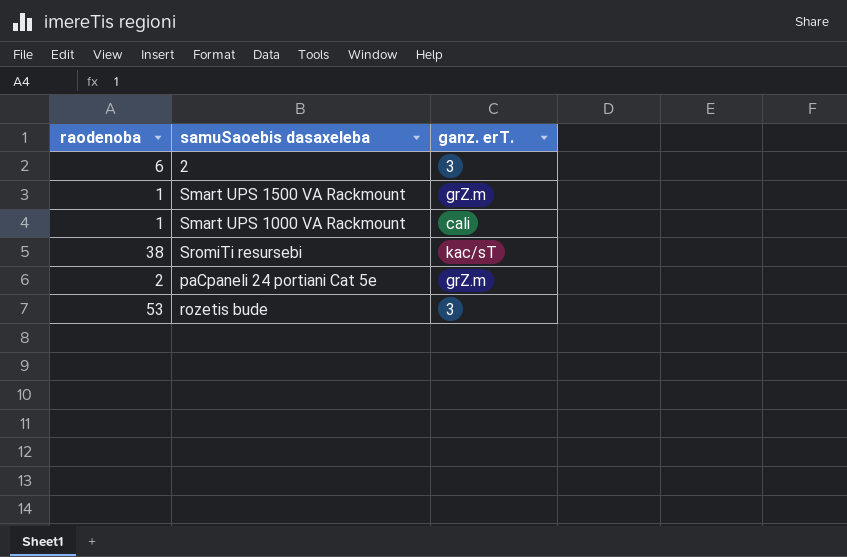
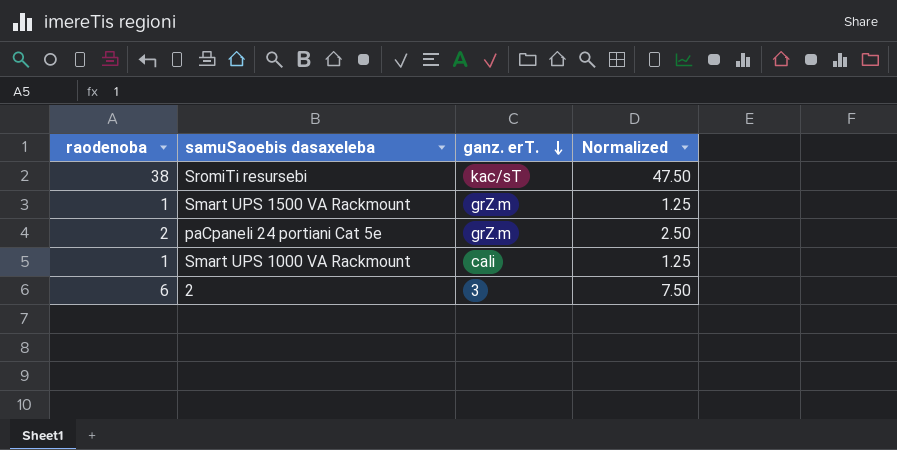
row order: none -> ganz. erT. descending
column Normalized | formula: none -> [raodenoba] * 1.25
row rozetis bude: 53 | 3 -> none

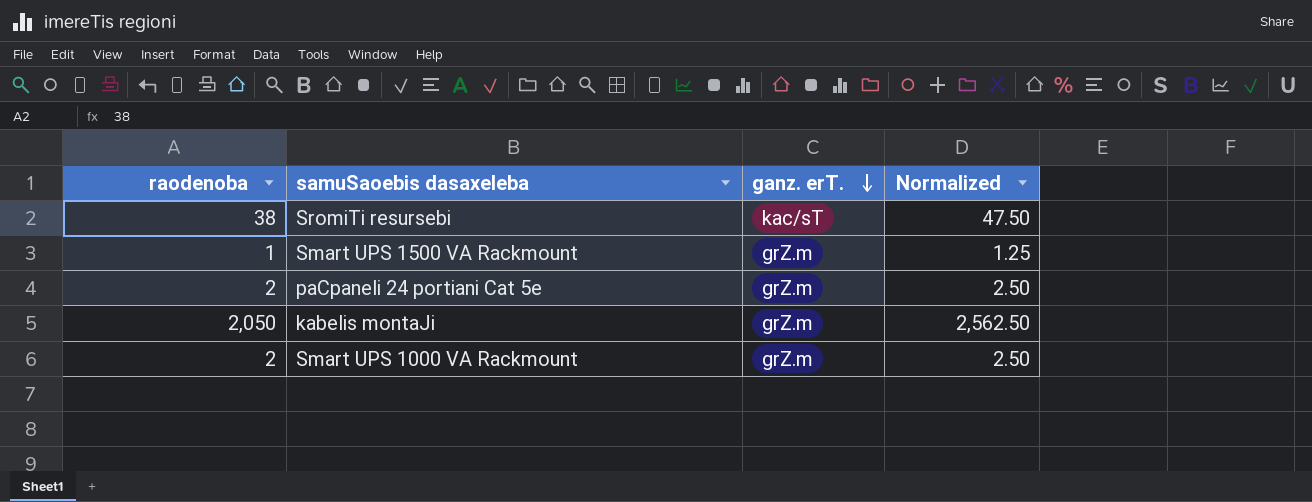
row 2: 6 | 3 | 7.50 -> none
row kabelis montaJi: none -> 2,050 | grZ.m | 2,562.50
Smart UPS 1000 VA Rackmount | raodenoba: 1 -> 2
Smart UPS 1000 VA Rackmount | ganz. erT.: cali -> grZ.m
Smart UPS 1000 VA Rackmount | Normalized: 1.25 -> 2.50

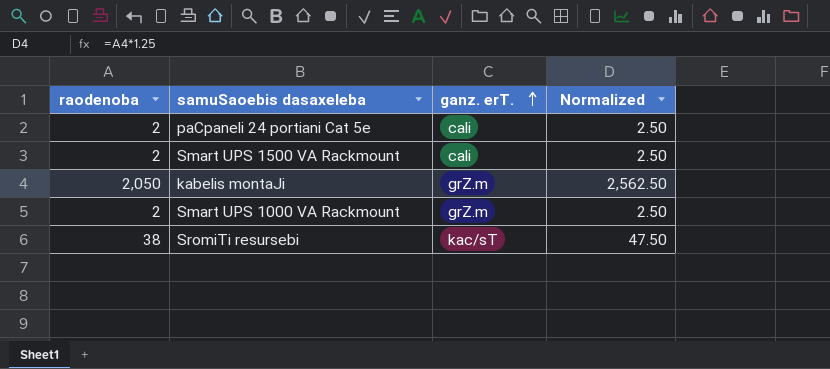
row order: ganz. erT. descending -> ganz. erT. ascending
paCpaneli 24 portiani Cat 5e | ganz. erT.: grZ.m -> cali
Smart UPS 1500 VA Rackmount | raodenoba: 1 -> 2
Smart UPS 1500 VA Rackmount | ganz. erT.: grZ.m -> cali
Smart UPS 1500 VA Rackmount | Normalized: 1.25 -> 2.50

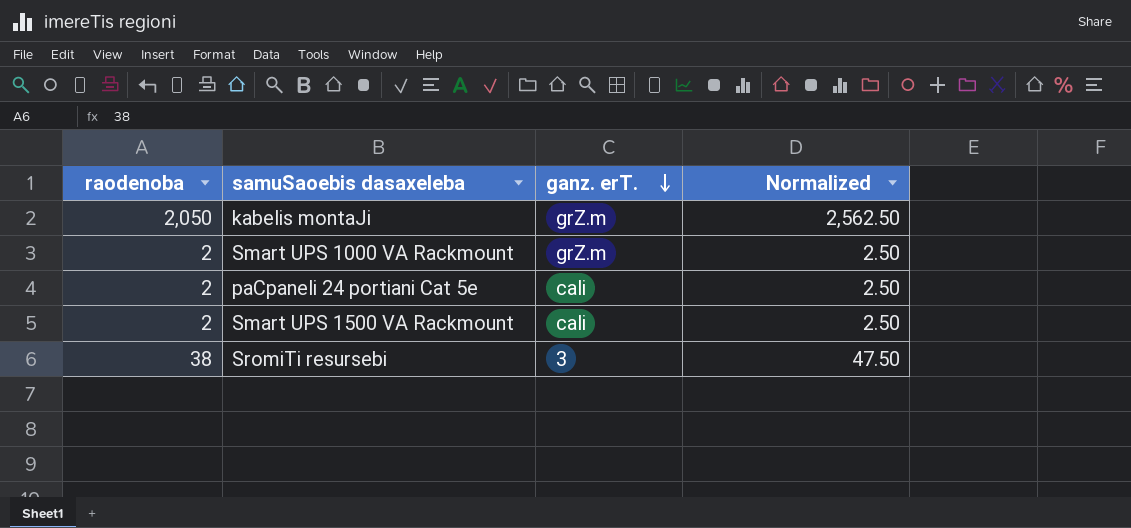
row order: ganz. erT. ascending -> ganz. erT. descending
SromiTi resursebi | ganz. erT.: kac/sT -> 3

